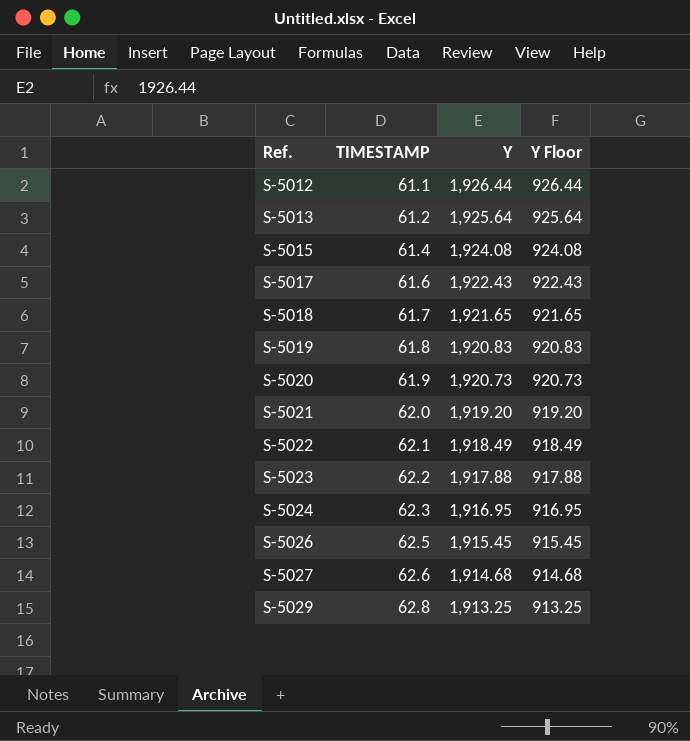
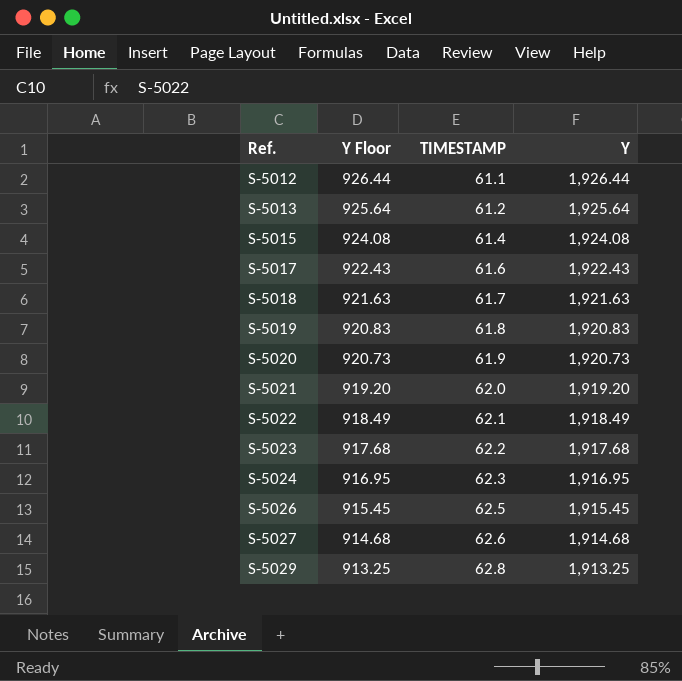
column Y Floor | position: 4 -> 2
S-5018 | Y Floor: 921.65 -> 921.63
S-5018 | Y: 1,921.65 -> 1,921.63
S-5023 | Y Floor: 917.88 -> 917.68
S-5023 | Y: 1,917.88 -> 1,917.68

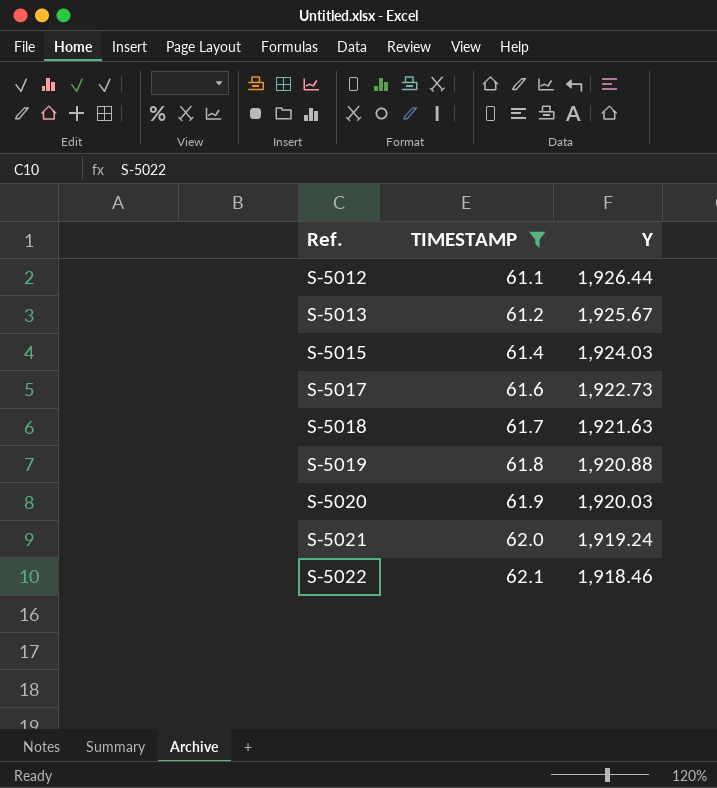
filter: none -> TIMESTAMP <= 62.1
column Y Floor | formula: [Y] - 1000 -> none
S-5013 | Y: 1,925.64 -> 1,925.67
S-5015 | Y: 1,924.08 -> 1,924.03
S-5017 | Y: 1,922.43 -> 1,922.73
S-5019 | Y: 1,920.83 -> 1,920.88
S-5020 | Y: 1,920.73 -> 1,920.03
S-5021 | Y: 1,919.20 -> 1,919.24
S-5022 | Y: 1,918.49 -> 1,918.46

